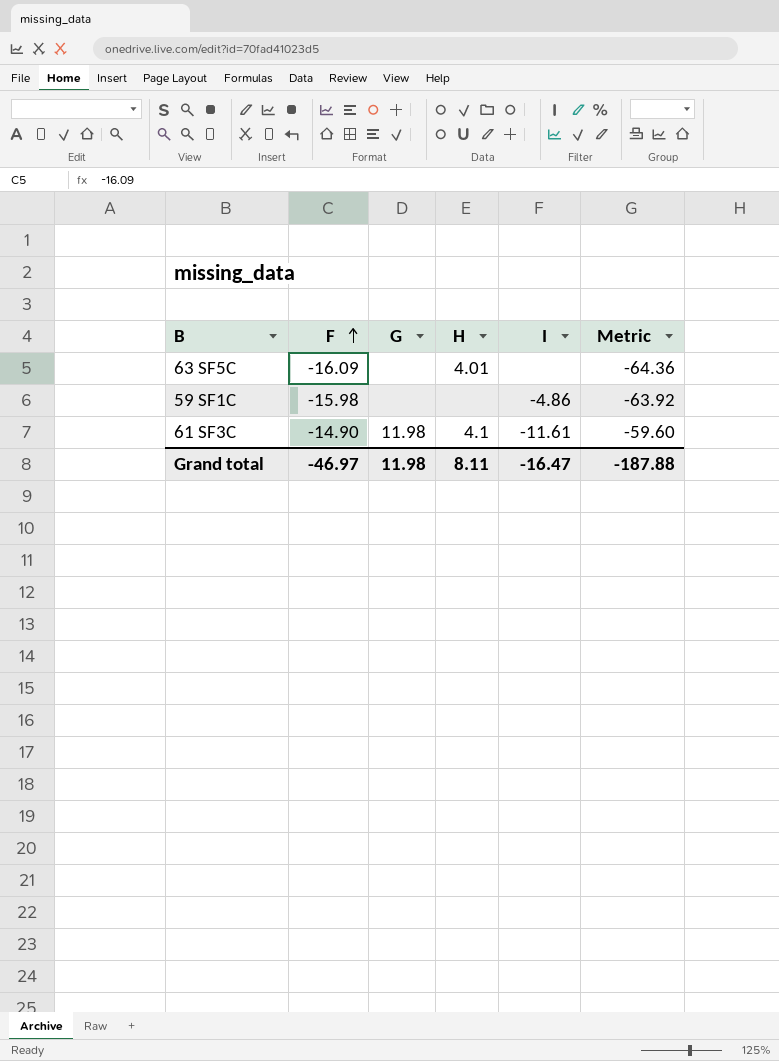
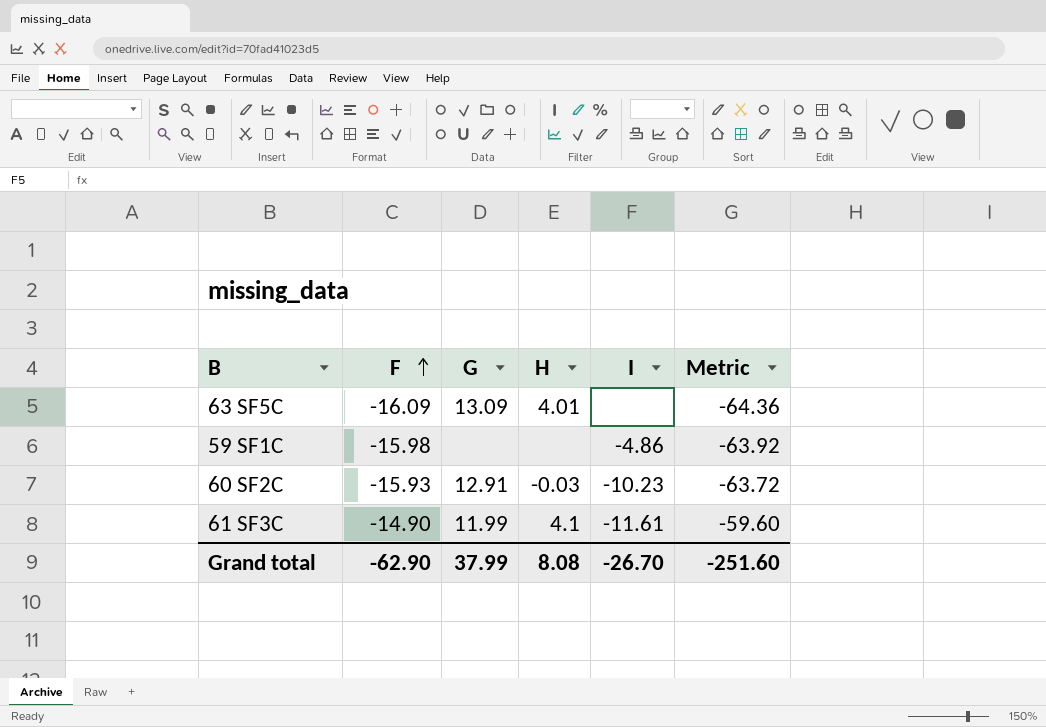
63 SF5C | G: none -> 13.09
row 60 SF2C: none -> -15.93 | 12.91 | -0.03 | -10.23 | -63.72
61 SF3C | G: 11.98 -> 11.99
Grand total | F: -46.97 -> -62.90
Grand total | G: 11.98 -> 37.99
Grand total | H: 8.11 -> 8.08
Grand total | I: -16.47 -> -26.70
Grand total | Metric: -187.88 -> -251.60

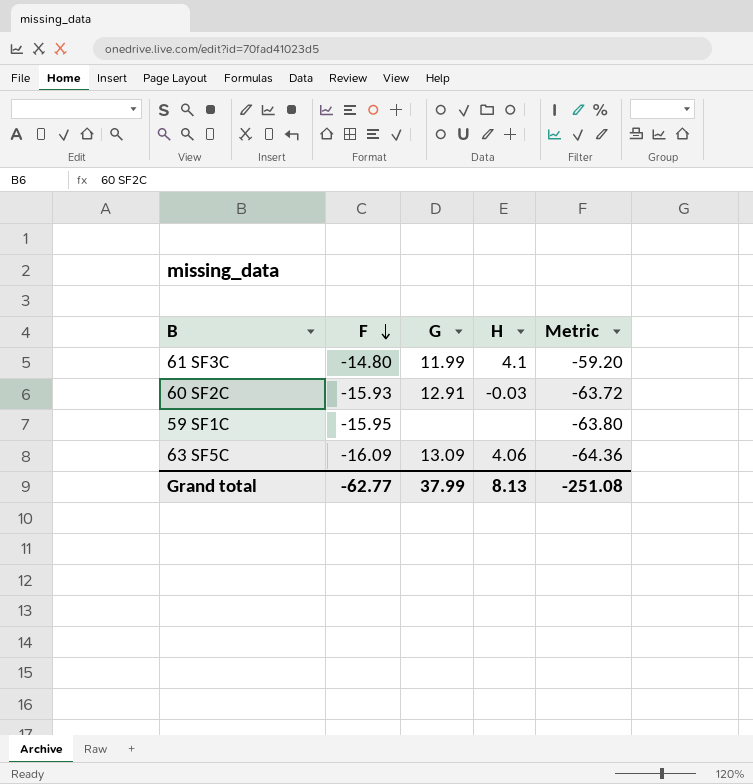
row order: F ascending -> F descending
column I | position: 5 -> none
61 SF3C | F: -14.90 -> -14.80
61 SF3C | Metric: -59.60 -> -59.20
59 SF1C | F: -15.98 -> -15.95
59 SF1C | Metric: -63.92 -> -63.80
63 SF5C | H: 4.01 -> 4.06
Grand total | F: -62.90 -> -62.77
Grand total | H: 8.08 -> 8.13
Grand total | Metric: -251.60 -> -251.08

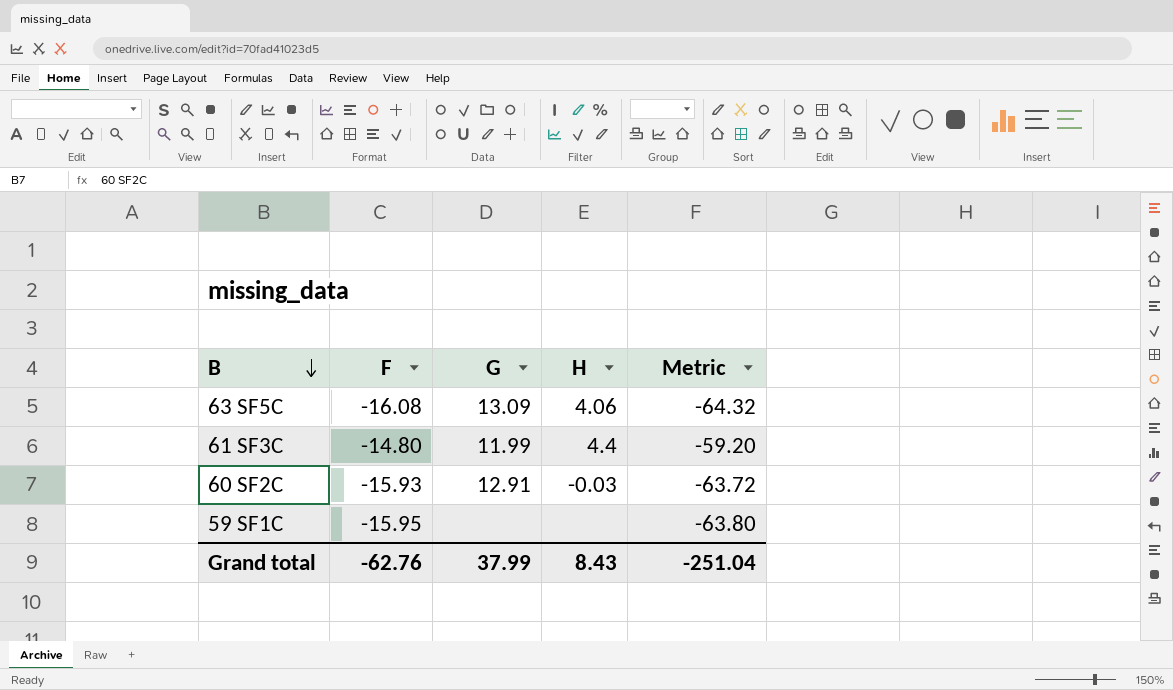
row order: F descending -> B descending
63 SF5C | F: -16.09 -> -16.08
63 SF5C | Metric: -64.36 -> -64.32
61 SF3C | H: 4.1 -> 4.4
Grand total | F: -62.77 -> -62.76
Grand total | H: 8.13 -> 8.43
Grand total | Metric: -251.08 -> -251.04

